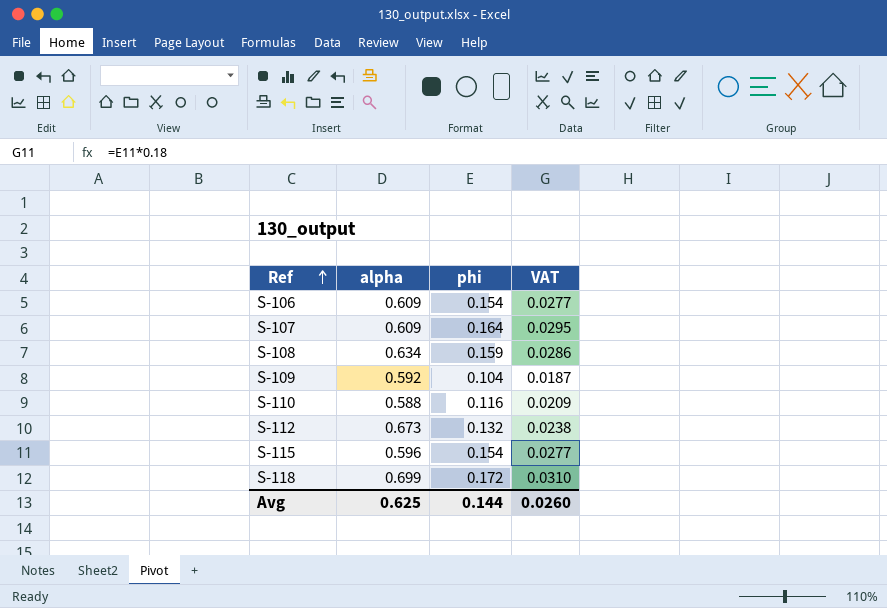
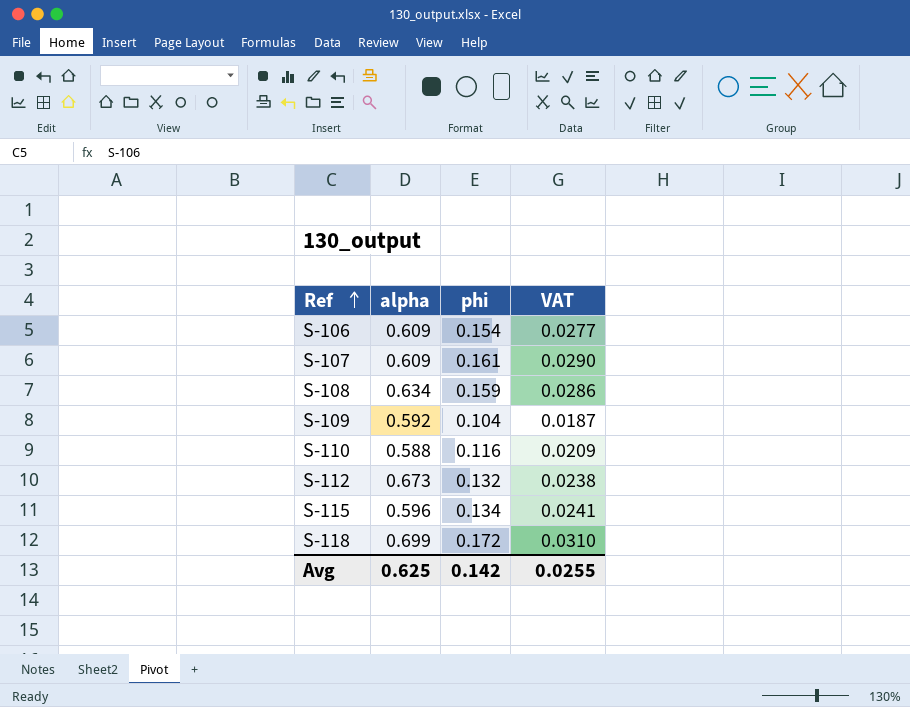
S-107 | phi: 0.164 -> 0.161
S-107 | VAT: 0.0295 -> 0.0290
S-115 | phi: 0.154 -> 0.134
S-115 | VAT: 0.0277 -> 0.0241
Avg | phi: 0.144 -> 0.142
Avg | VAT: 0.0260 -> 0.0255

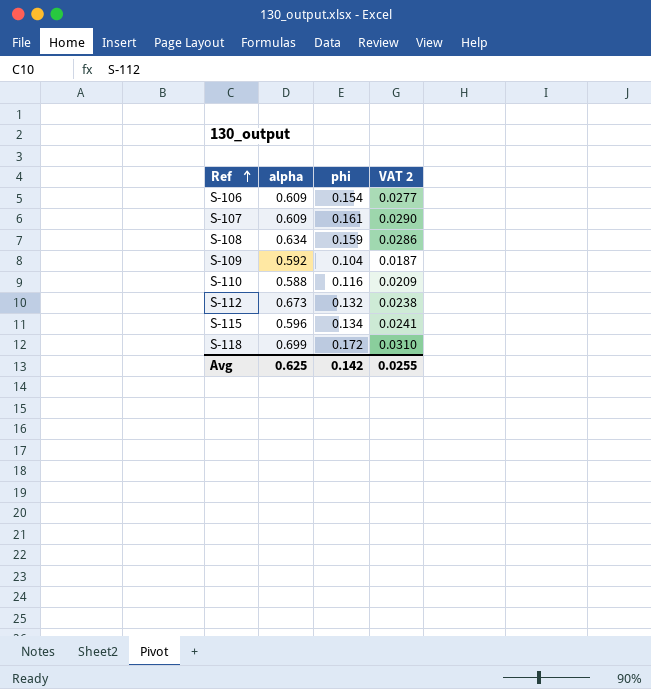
column name: VAT -> VAT 2

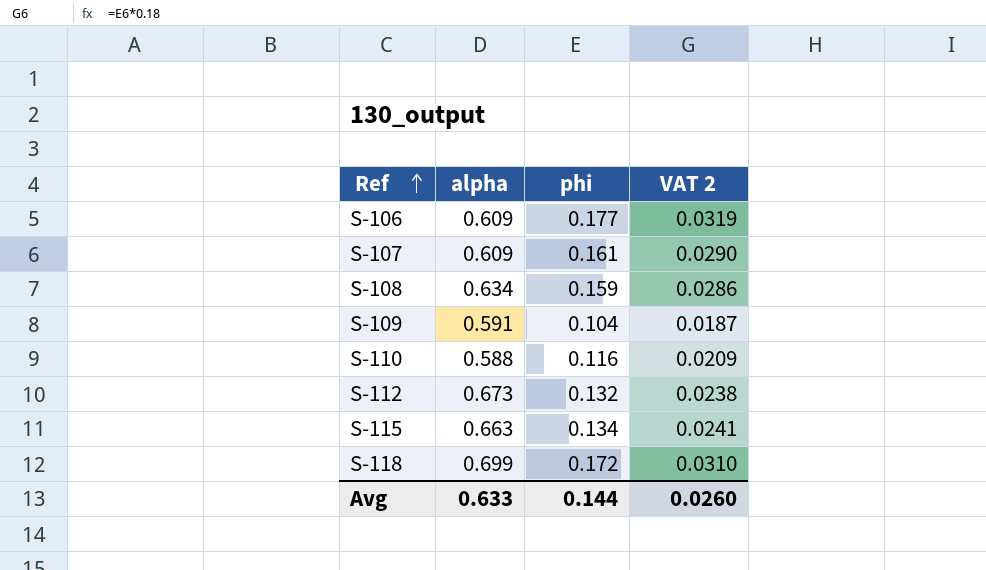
S-106 | phi: 0.154 -> 0.177
S-106 | VAT 2: 0.0277 -> 0.0319
S-109 | alpha: 0.592 -> 0.591
S-115 | alpha: 0.596 -> 0.663
Avg | alpha: 0.625 -> 0.633
Avg | phi: 0.142 -> 0.144
Avg | VAT 2: 0.0255 -> 0.0260

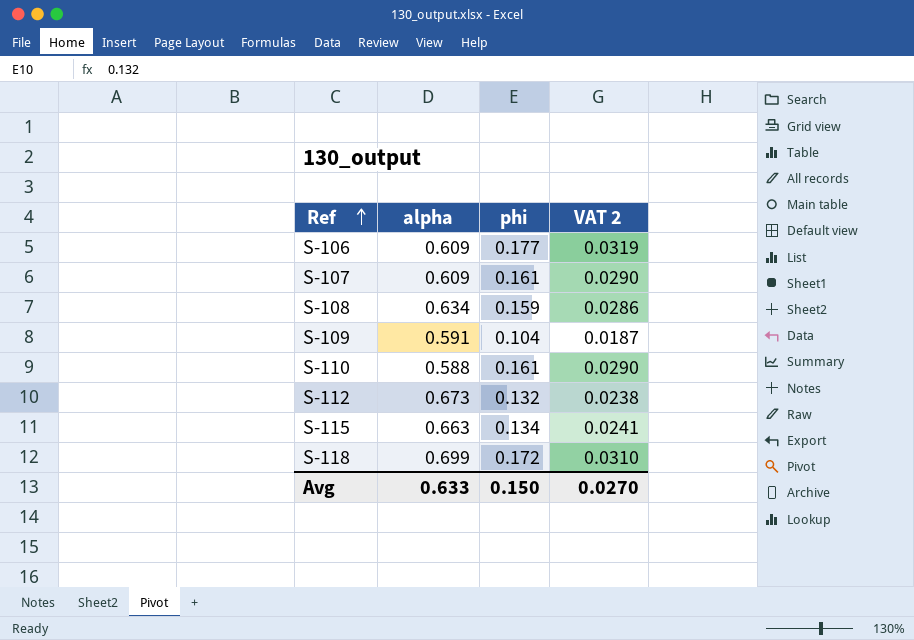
S-110 | phi: 0.116 -> 0.161
S-110 | VAT 2: 0.0209 -> 0.0290
Avg | phi: 0.144 -> 0.150
Avg | VAT 2: 0.0260 -> 0.0270

